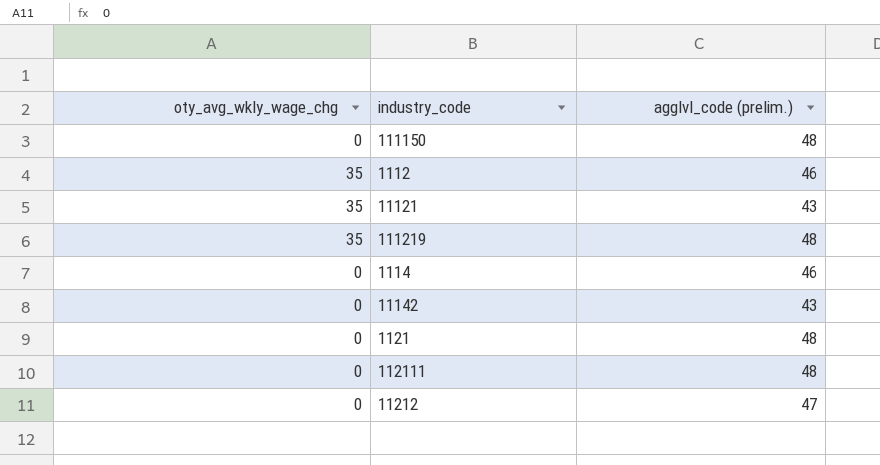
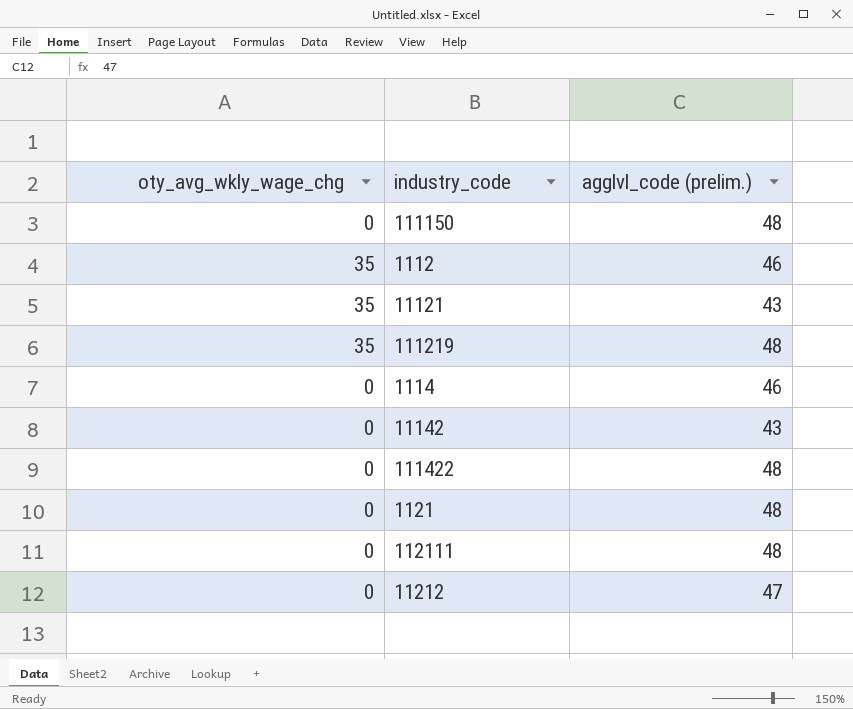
row 111422: none -> 0 | 48

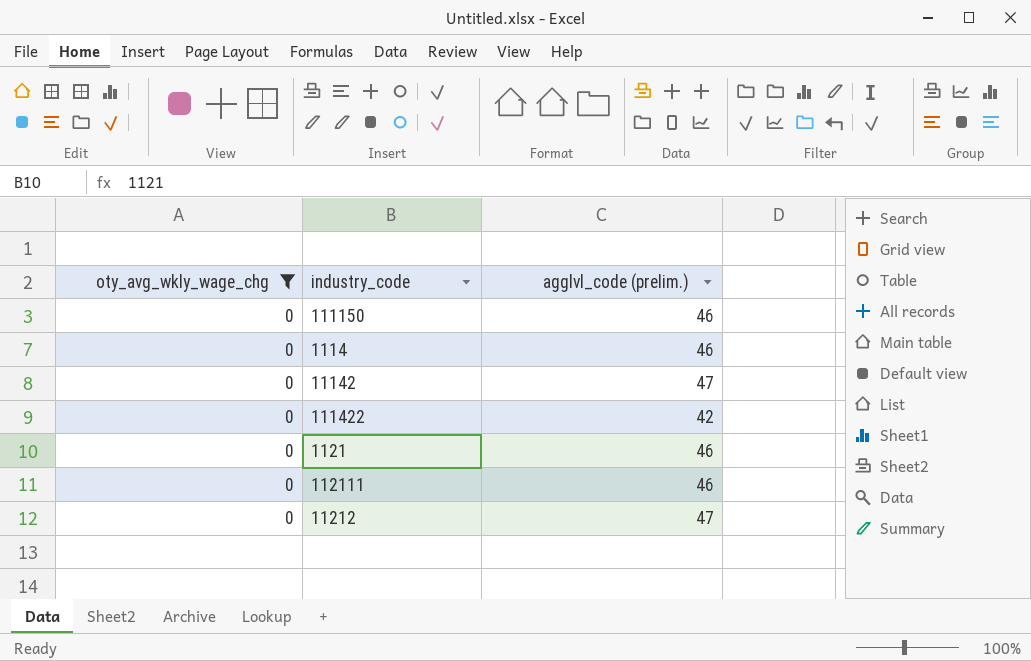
filter: none -> oty_avg_wkly_wage_chg = 0
111150 | agglvl_code (prelim.): 48 -> 46
11142 | agglvl_code (prelim.): 43 -> 47
111422 | agglvl_code (prelim.): 48 -> 42
1121 | agglvl_code (prelim.): 48 -> 46
112111 | agglvl_code (prelim.): 48 -> 46

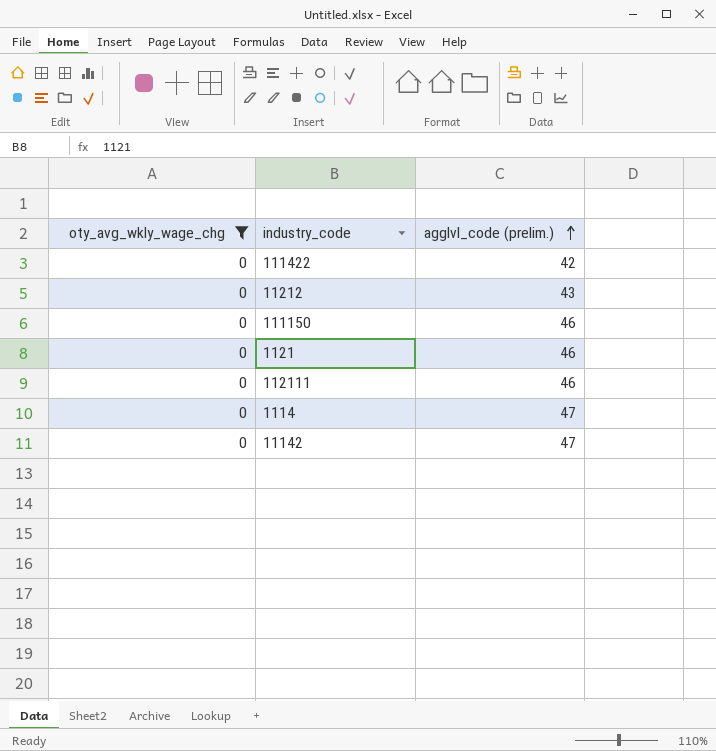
row order: none -> agglvl_code (prelim.) ascending
11212 | agglvl_code (prelim.): 47 -> 43
1114 | agglvl_code (prelim.): 46 -> 47

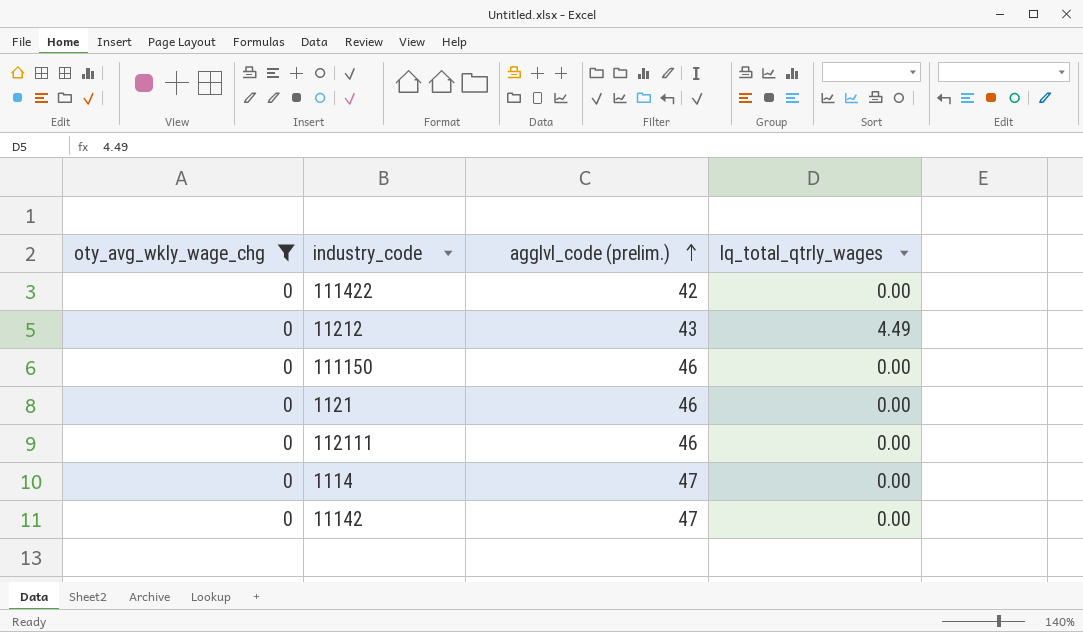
column lq_total_qtrly_wages | position: none -> 4

